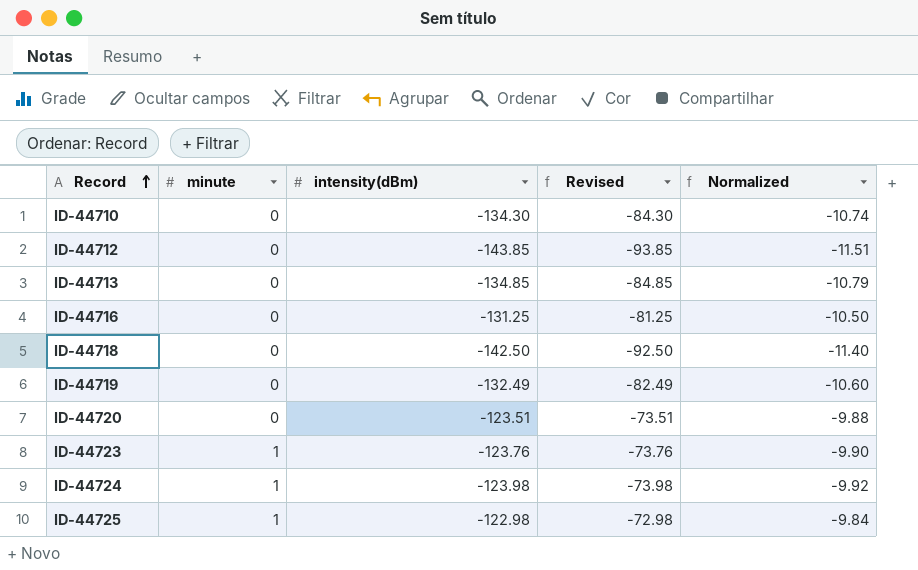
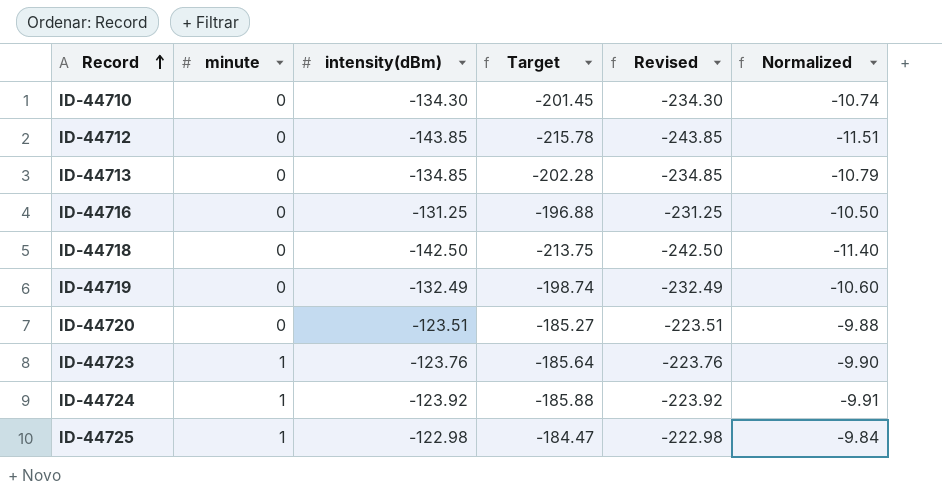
column Target | formula: none -> [intensity(dBm)] * 1.5
column Revised | formula: [intensity(dBm)] + 50 -> [intensity(dBm)] - 100
ID-44724 | intensity(dBm): -123.98 -> -123.92
ID-44724 | Normalized: -9.92 -> -9.91

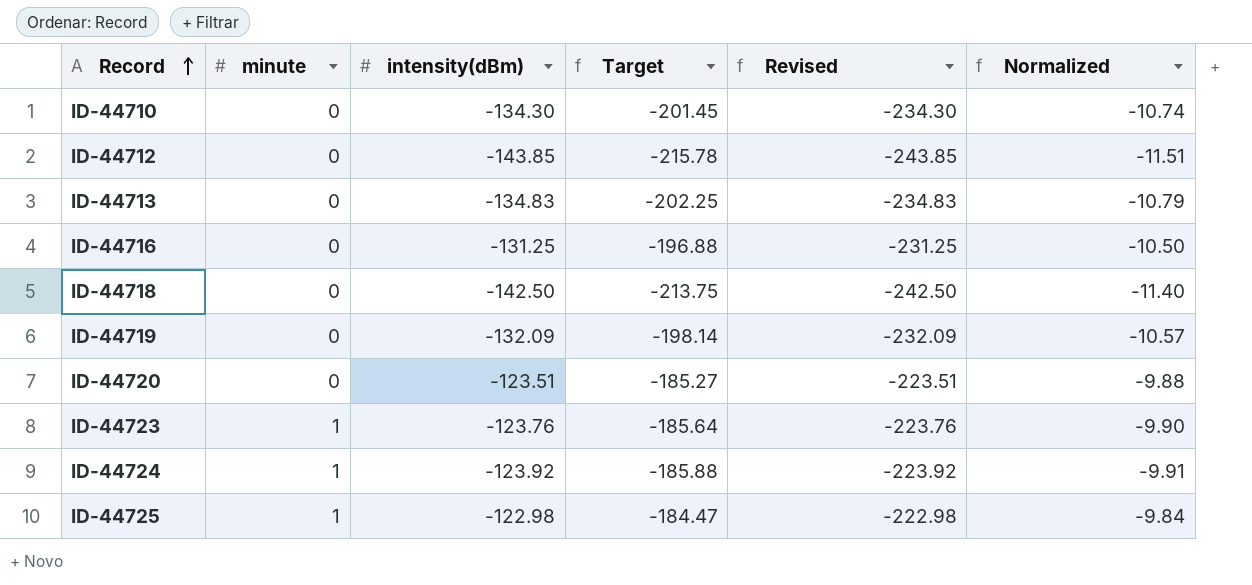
ID-44713 | intensity(dBm): -134.85 -> -134.83
ID-44713 | Target: -202.28 -> -202.25
ID-44713 | Revised: -234.85 -> -234.83
ID-44719 | intensity(dBm): -132.49 -> -132.09
ID-44719 | Target: -198.74 -> -198.14
ID-44719 | Revised: -232.49 -> -232.09
ID-44719 | Normalized: -10.60 -> -10.57

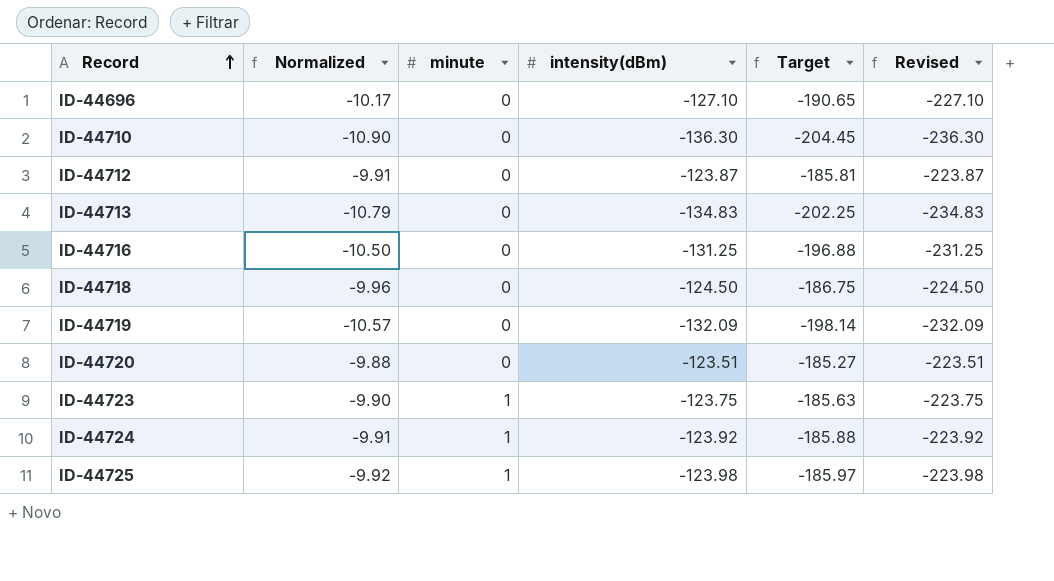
column Normalized | position: 6 -> 2
row ID-44696: none -> -10.17 | 0 | -127.10 | -190.65 | -227.10
ID-44710 | Normalized: -10.74 -> -10.90
ID-44710 | intensity(dBm): -134.30 -> -136.30
ID-44710 | Target: -201.45 -> -204.45
ID-44710 | Revised: -234.30 -> -236.30
ID-44712 | Normalized: -11.51 -> -9.91
ID-44712 | intensity(dBm): -143.85 -> -123.87
ID-44712 | Target: -215.78 -> -185.81
ID-44712 | Revised: -243.85 -> -223.87
ID-44718 | Normalized: -11.40 -> -9.96
ID-44718 | intensity(dBm): -142.50 -> -124.50
ID-44718 | Target: -213.75 -> -186.75
ID-44718 | Revised: -242.50 -> -224.50
ID-44723 | intensity(dBm): -123.76 -> -123.75
ID-44723 | Target: -185.64 -> -185.63
ID-44723 | Revised: -223.76 -> -223.75
ID-44725 | Normalized: -9.84 -> -9.92
ID-44725 | intensity(dBm): -122.98 -> -123.98
ID-44725 | Target: -184.47 -> -185.97
ID-44725 | Revised: -222.98 -> -223.98

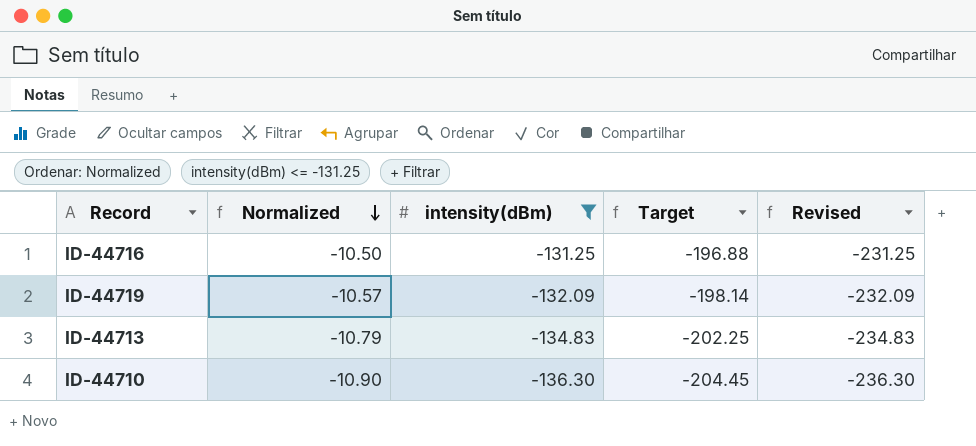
filter: none -> intensity(dBm) <= -131.25
row order: Record ascending -> Normalized descending
column minute | position: 3 -> none

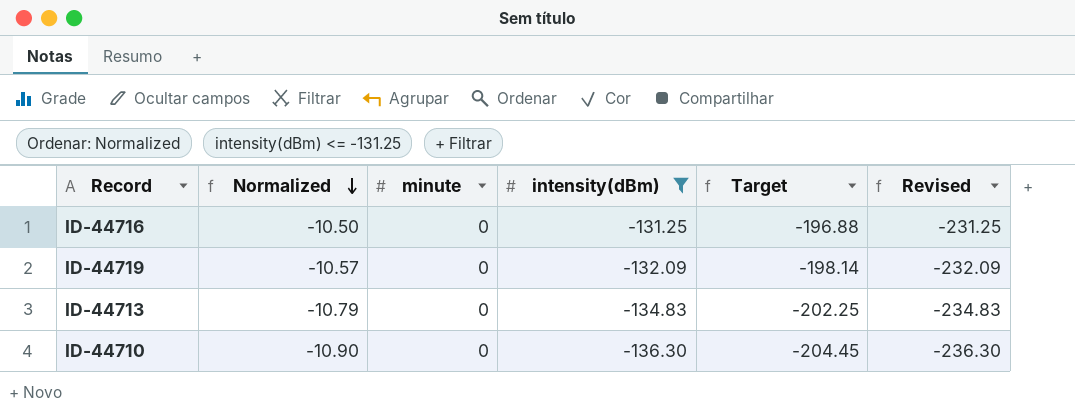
column minute | position: none -> 3

